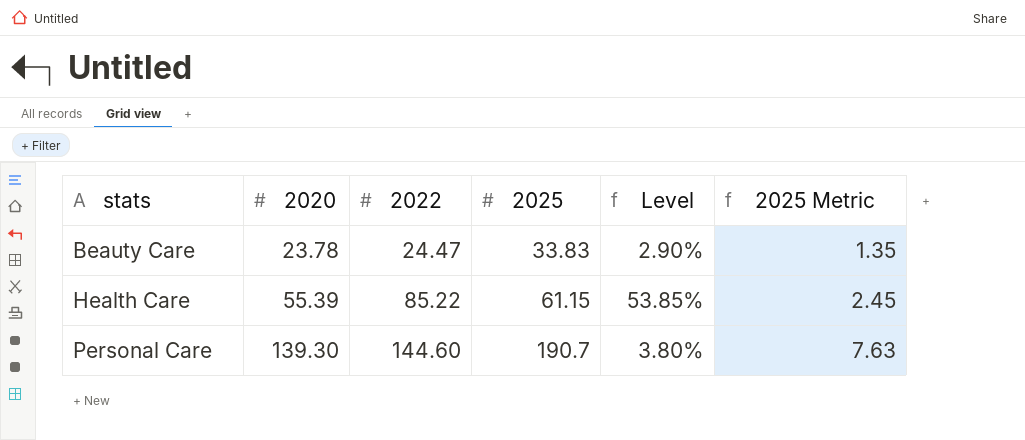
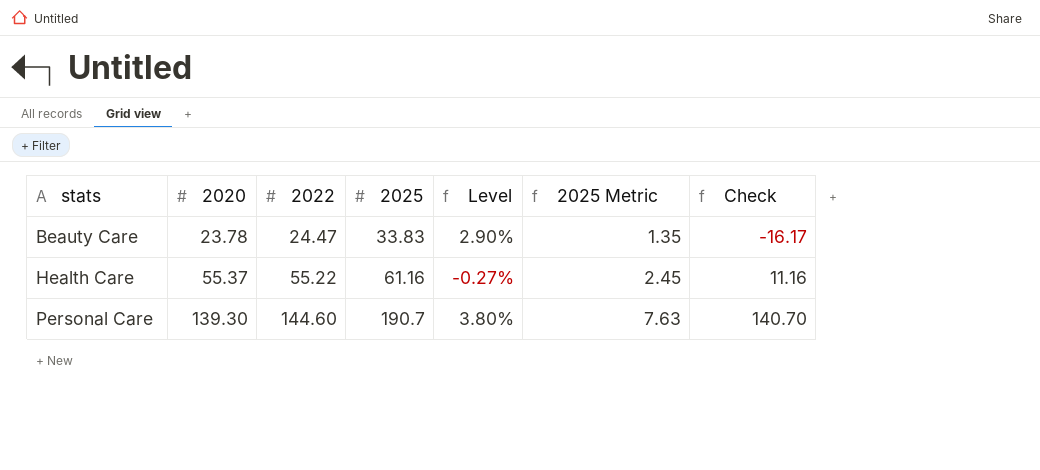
column Check | formula: none -> [2025] - 50
Health Care | 2020: 55.39 -> 55.37
Health Care | 2022: 85.22 -> 55.22
Health Care | 2025: 61.15 -> 61.16
Health Care | Level: 53.85% -> -0.27%

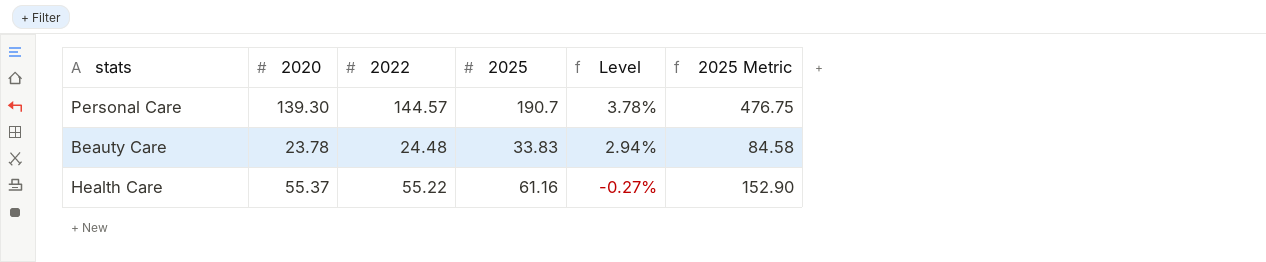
row order: stats ascending -> Level descending
column Check | formula: [2025] - 50 -> none
column 2025 Metric | formula: [2025] * 0.04 -> [2025] * 2.5
Personal Care | 2022: 144.60 -> 144.57
Personal Care | Level: 3.80% -> 3.78%
Beauty Care | 2022: 24.47 -> 24.48
Beauty Care | Level: 2.90% -> 2.94%

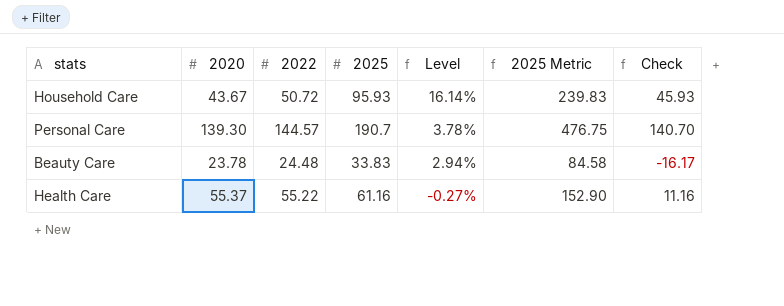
column Check | formula: none -> [2025] - 50
row Household Care: none -> 43.67 | 50.72 | 95.93 | 16.14% | 239.83 | 45.93

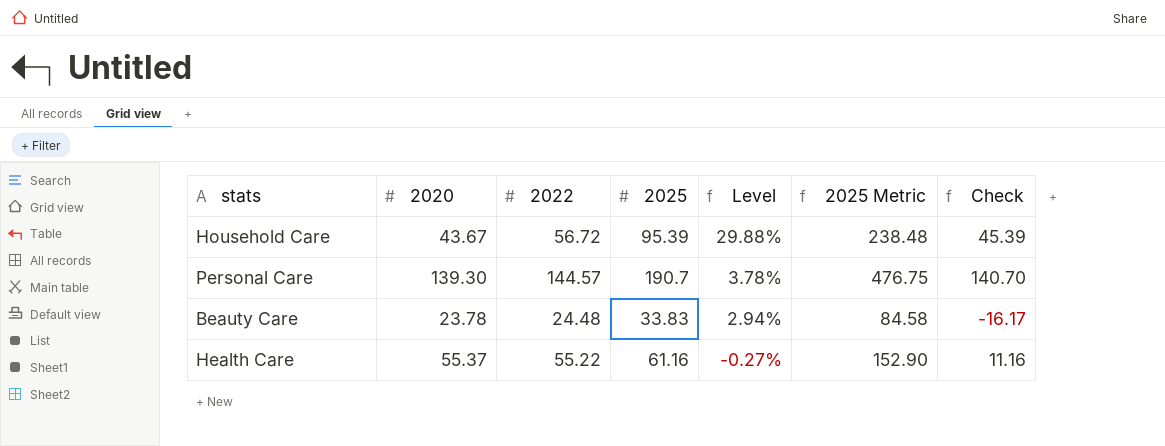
Household Care | 2022: 50.72 -> 56.72
Household Care | 2025: 95.93 -> 95.39
Household Care | Level: 16.14% -> 29.88%
Household Care | 2025 Metric: 239.83 -> 238.48
Household Care | Check: 45.93 -> 45.39

